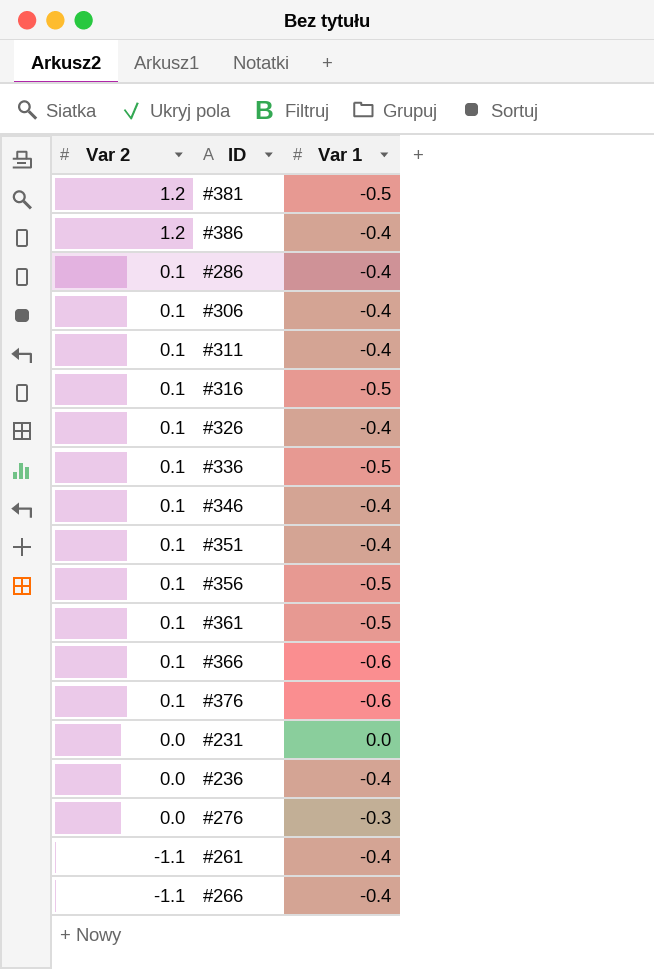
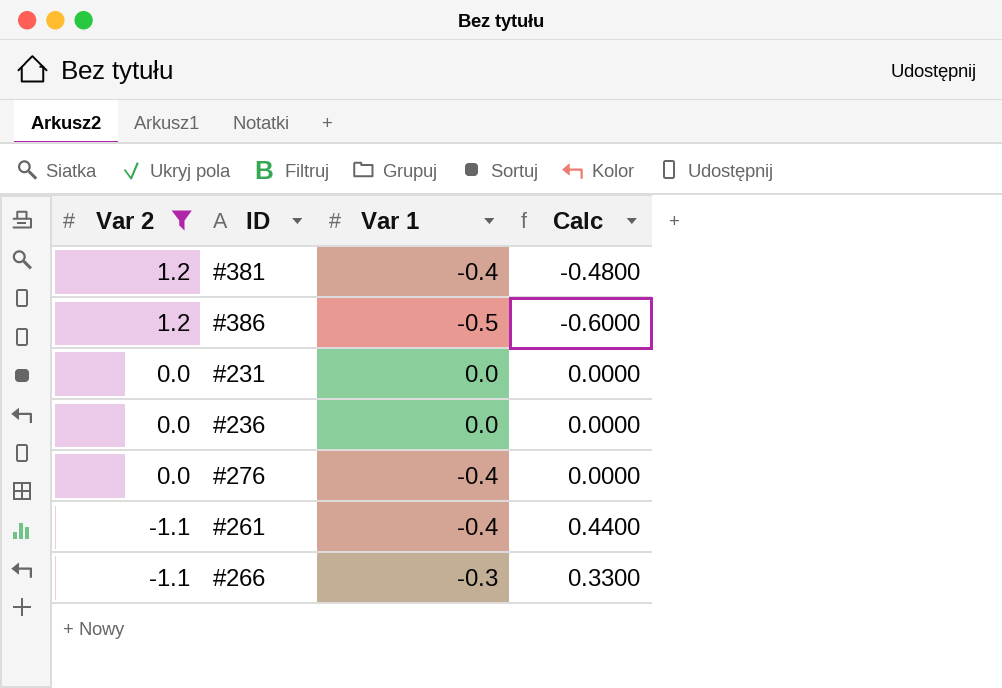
filter: none -> Var 2 != 0.1
column Calc | formula: none -> [Var 2] * [Var 1]
#381 | Var 1: -0.5 -> -0.4
#386 | Var 1: -0.4 -> -0.5
#236 | Var 1: -0.4 -> 0.0
#276 | Var 1: -0.3 -> -0.4
#266 | Var 1: -0.4 -> -0.3

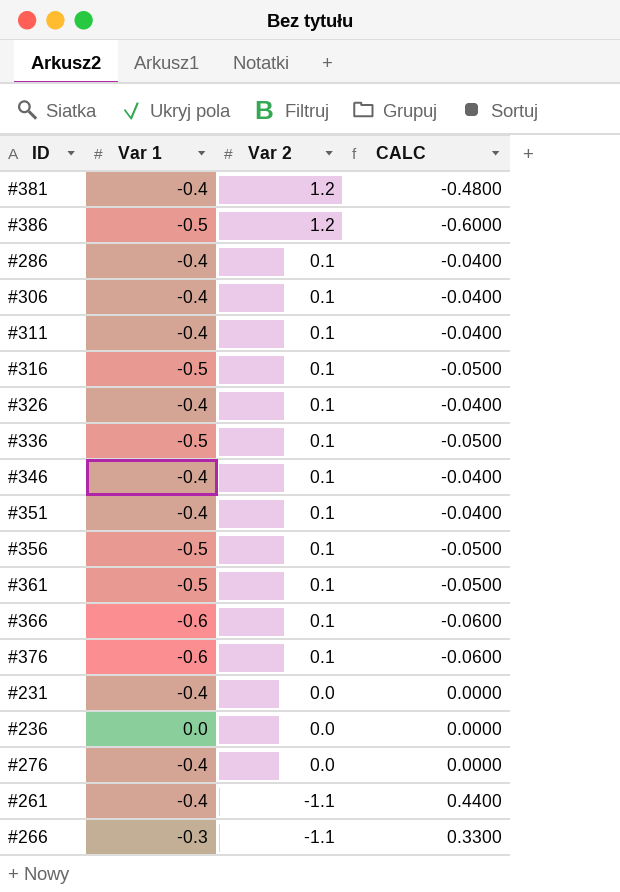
filter: Var 2 != 0.1 -> none
column Var 2 | position: 1 -> 3
column name: Calc -> CALC
#231 | Var 1: 0.0 -> -0.4

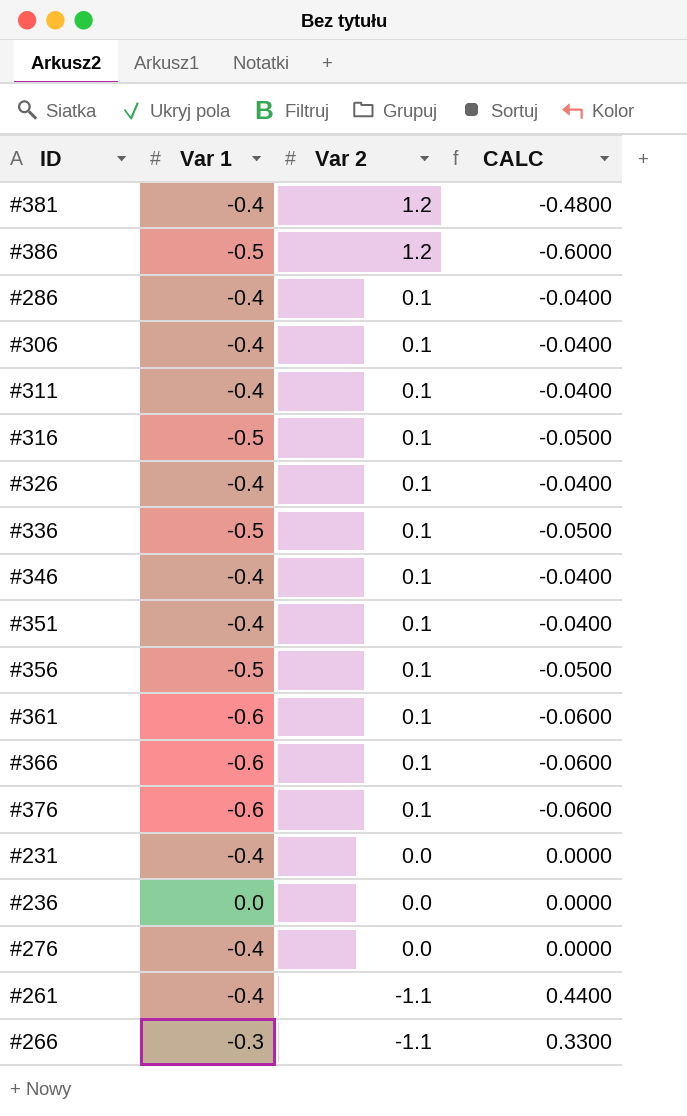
#361 | Var 1: -0.5 -> -0.6
#361 | CALC: -0.0500 -> -0.0600

